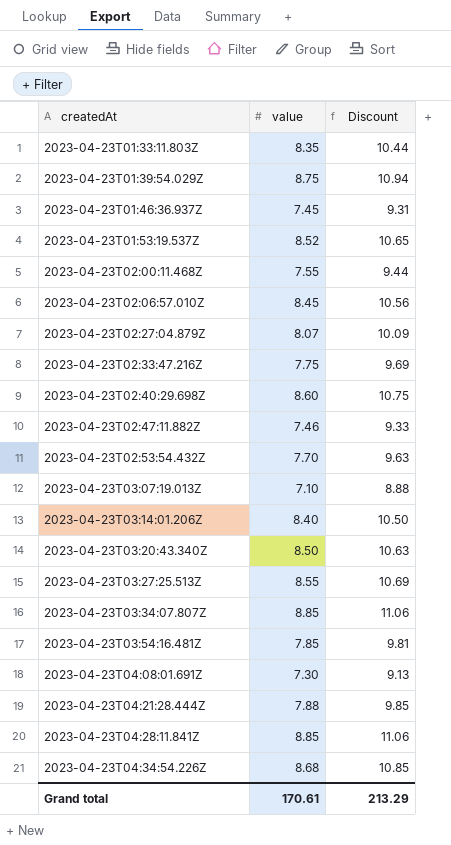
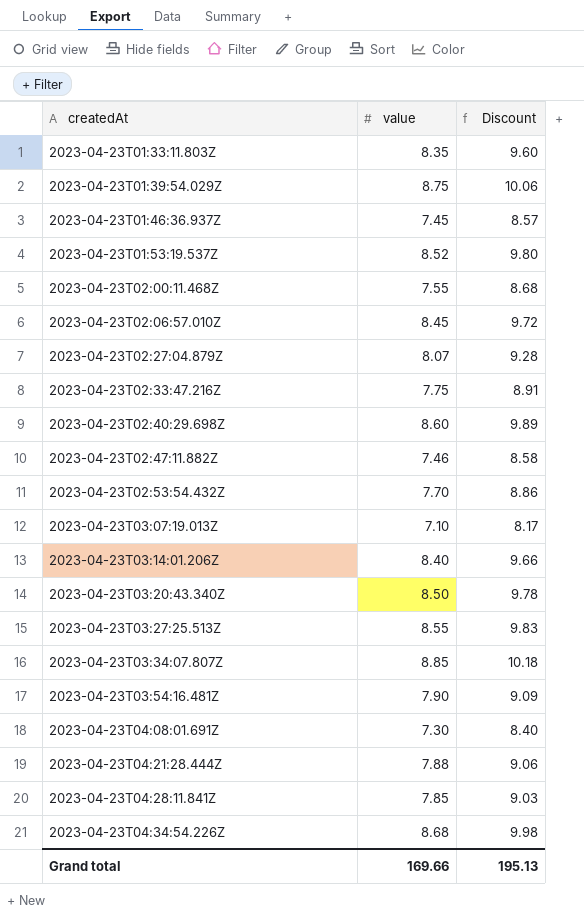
column Discount | formula: [value] * 1.25 -> [value] * 1.15
2023-04-23T03:54:16.481Z | value: 7.85 -> 7.90
2023-04-23T04:28:11.841Z | value: 8.85 -> 7.85
Grand total | value: 170.61 -> 169.66
Grand total | Discount: 213.29 -> 195.13

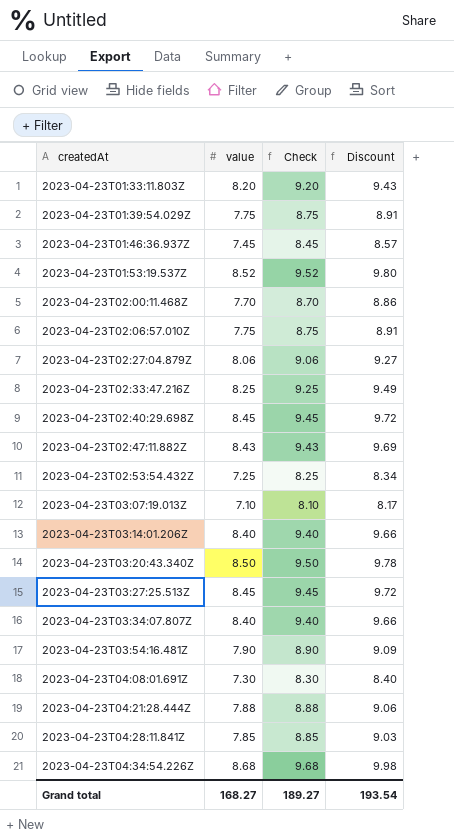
column Check | formula: none -> [value] + 1
2023-04-23T01:33:11.803Z | value: 8.35 -> 8.20
2023-04-23T01:33:11.803Z | Discount: 9.60 -> 9.43
2023-04-23T01:39:54.029Z | value: 8.75 -> 7.75
2023-04-23T01:39:54.029Z | Discount: 10.06 -> 8.91
2023-04-23T02:00:11.468Z | value: 7.55 -> 7.70
2023-04-23T02:00:11.468Z | Discount: 8.68 -> 8.86
2023-04-23T02:06:57.010Z | value: 8.45 -> 7.75
2023-04-23T02:06:57.010Z | Discount: 9.72 -> 8.91
2023-04-23T02:27:04.879Z | value: 8.07 -> 8.06
2023-04-23T02:27:04.879Z | Discount: 9.28 -> 9.27
2023-04-23T02:33:47.216Z | value: 7.75 -> 8.25
2023-04-23T02:33:47.216Z | Discount: 8.91 -> 9.49
2023-04-23T02:40:29.698Z | value: 8.60 -> 8.45
2023-04-23T02:40:29.698Z | Discount: 9.89 -> 9.72
2023-04-23T02:47:11.882Z | value: 7.46 -> 8.43
2023-04-23T02:47:11.882Z | Discount: 8.58 -> 9.69
2023-04-23T02:53:54.432Z | value: 7.70 -> 7.25
2023-04-23T02:53:54.432Z | Discount: 8.86 -> 8.34
2023-04-23T03:27:25.513Z | value: 8.55 -> 8.45
2023-04-23T03:27:25.513Z | Discount: 9.83 -> 9.72
2023-04-23T03:34:07.807Z | value: 8.85 -> 8.40
2023-04-23T03:34:07.807Z | Discount: 10.18 -> 9.66
Grand total | value: 169.66 -> 168.27
Grand total | Discount: 195.13 -> 193.54

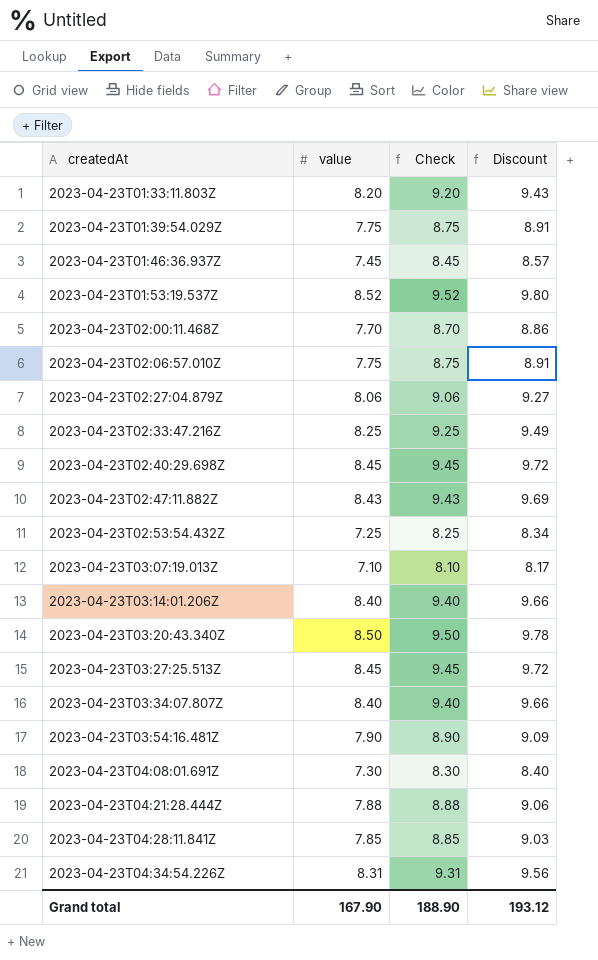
2023-04-23T04:34:54.226Z | value: 8.68 -> 8.31
2023-04-23T04:34:54.226Z | Check: 9.68 -> 9.31
2023-04-23T04:34:54.226Z | Discount: 9.98 -> 9.56
Grand total | value: 168.27 -> 167.90
Grand total | Check: 189.27 -> 188.90
Grand total | Discount: 193.54 -> 193.12

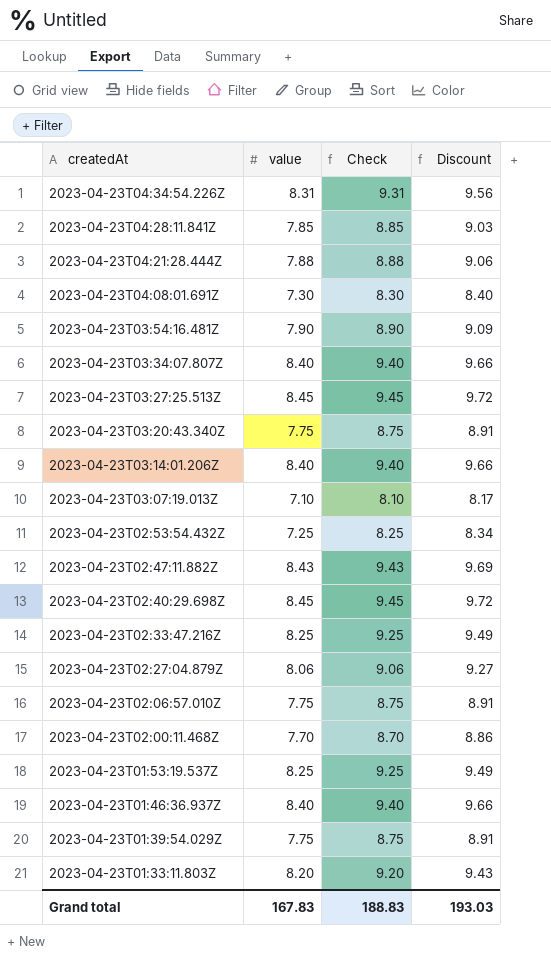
row order: createdAt ascending -> createdAt descending
2023-04-23T03:20:43.340Z | value: 8.50 -> 7.75
2023-04-23T03:20:43.340Z | Check: 9.50 -> 8.75
2023-04-23T03:20:43.340Z | Discount: 9.78 -> 8.91
2023-04-23T01:53:19.537Z | value: 8.52 -> 8.25
2023-04-23T01:53:19.537Z | Check: 9.52 -> 9.25
2023-04-23T01:53:19.537Z | Discount: 9.80 -> 9.49
2023-04-23T01:46:36.937Z | value: 7.45 -> 8.40
2023-04-23T01:46:36.937Z | Check: 8.45 -> 9.40
2023-04-23T01:46:36.937Z | Discount: 8.57 -> 9.66
Grand total | value: 167.90 -> 167.83
Grand total | Check: 188.90 -> 188.83
Grand total | Discount: 193.12 -> 193.03

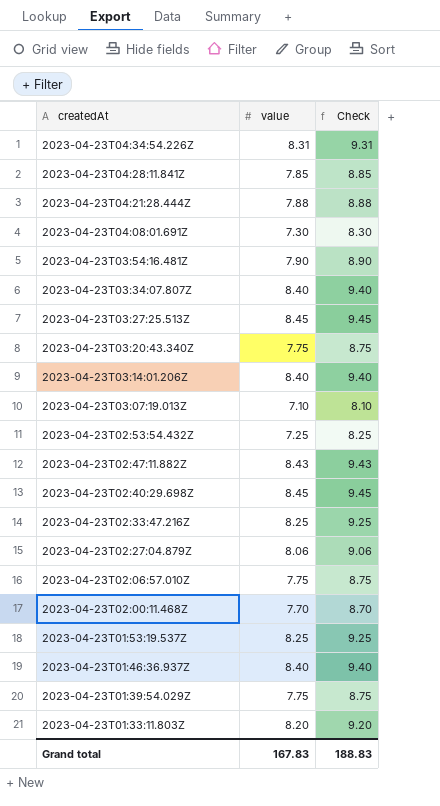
column Discount | formula: [value] * 1.15 -> none

